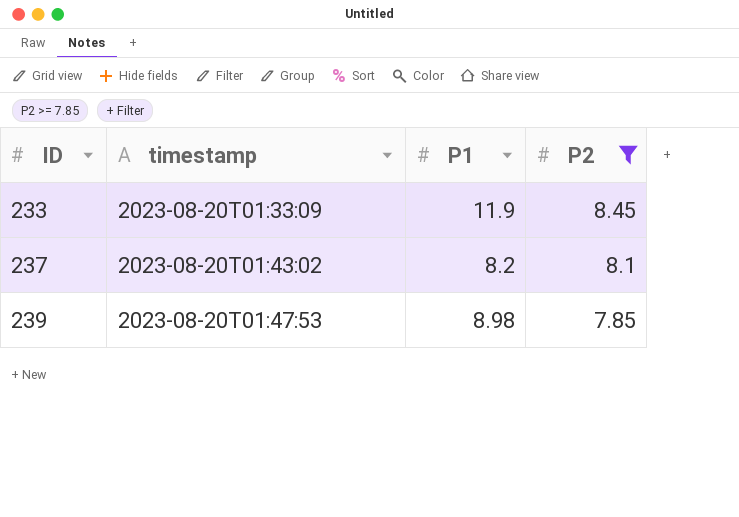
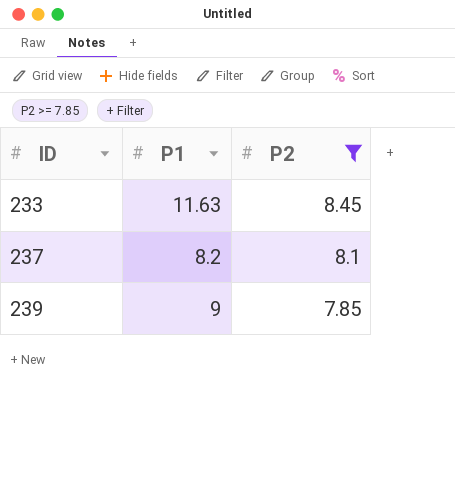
column timestamp | position: 2 -> none
233 | P1: 11.9 -> 11.63
239 | P1: 8.98 -> 9

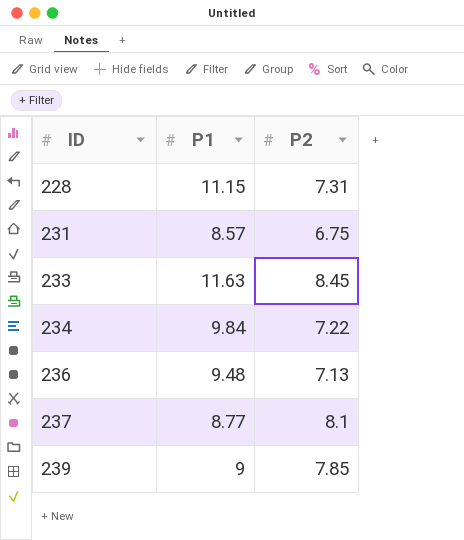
filter: P2 >= 7.85 -> none
237 | P1: 8.2 -> 8.77

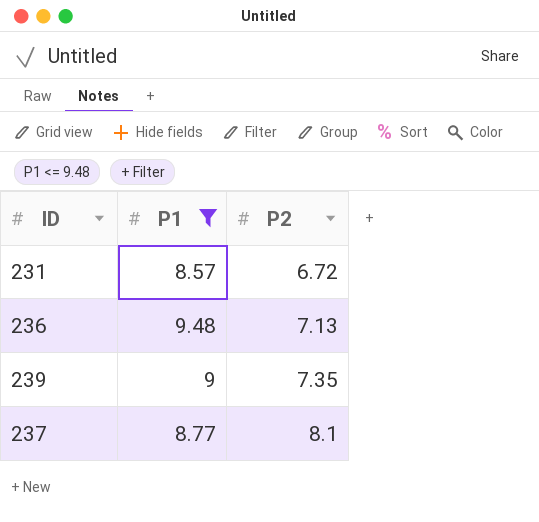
filter: none -> P1 <= 9.48
row order: ID ascending -> P2 ascending
231 | P2: 6.75 -> 6.72
239 | P2: 7.85 -> 7.35

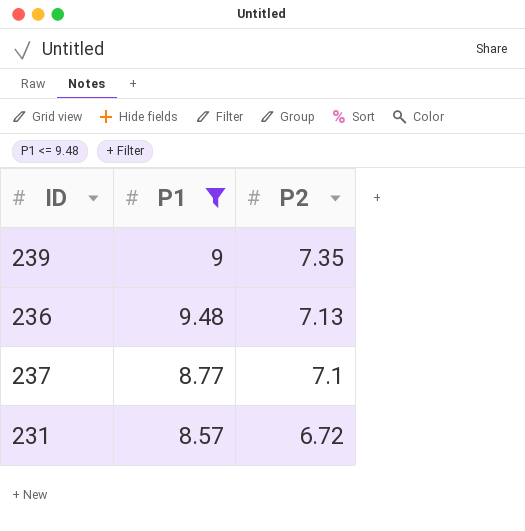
row order: P2 ascending -> P2 descending
237 | P2: 8.1 -> 7.1

